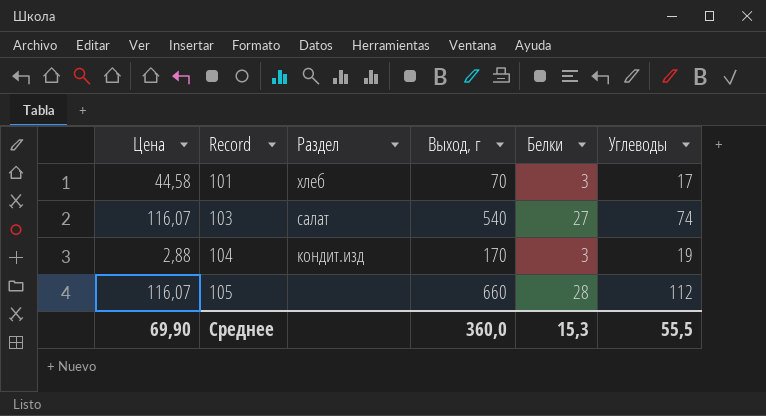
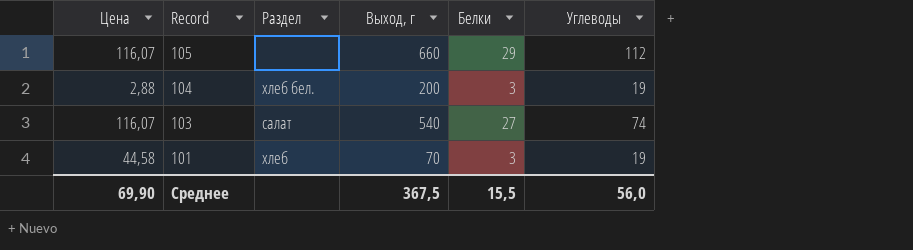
row order: Record ascending -> Record descending
105 | Белки: 28 -> 29
104 | Раздел: кондит.изд -> хлеб бел.
104 | Выход, г: 170 -> 200
101 | Углеводы: 17 -> 19
Среднее | Выход, г: 360,0 -> 367,5
Среднее | Белки: 15,3 -> 15,5
Среднее | Углеводы: 55,5 -> 56,0

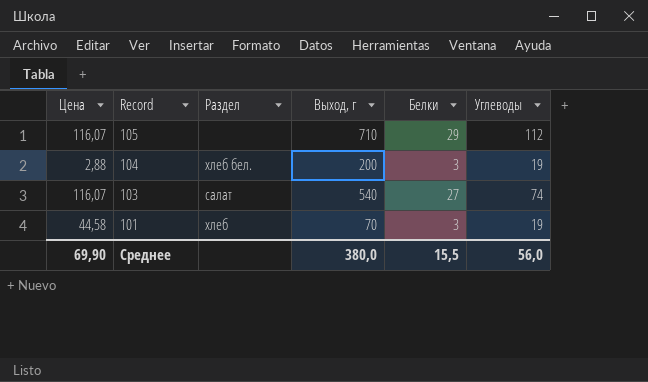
105 | Выход, г: 660 -> 710
Среднее | Выход, г: 367,5 -> 380,0

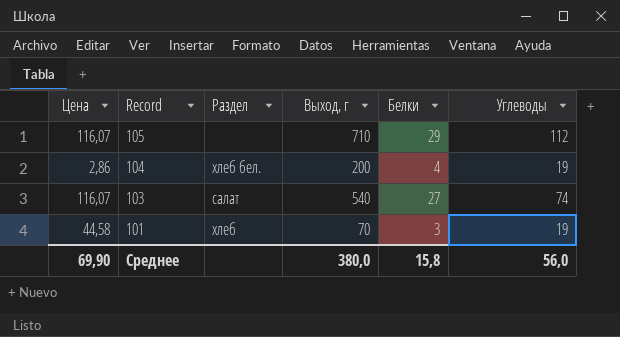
104 | Цена: 2,88 -> 2,86
104 | Белки: 3 -> 4
Среднее | Белки: 15,5 -> 15,8

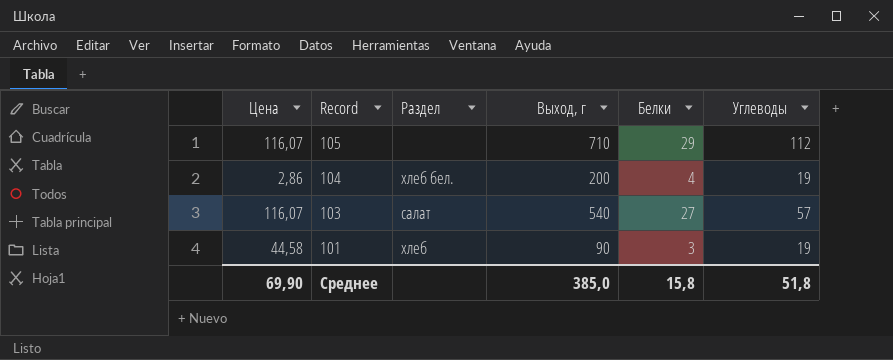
103 | Углеводы: 74 -> 57
101 | Выход, г: 70 -> 90
Среднее | Выход, г: 380,0 -> 385,0
Среднее | Углеводы: 56,0 -> 51,8

